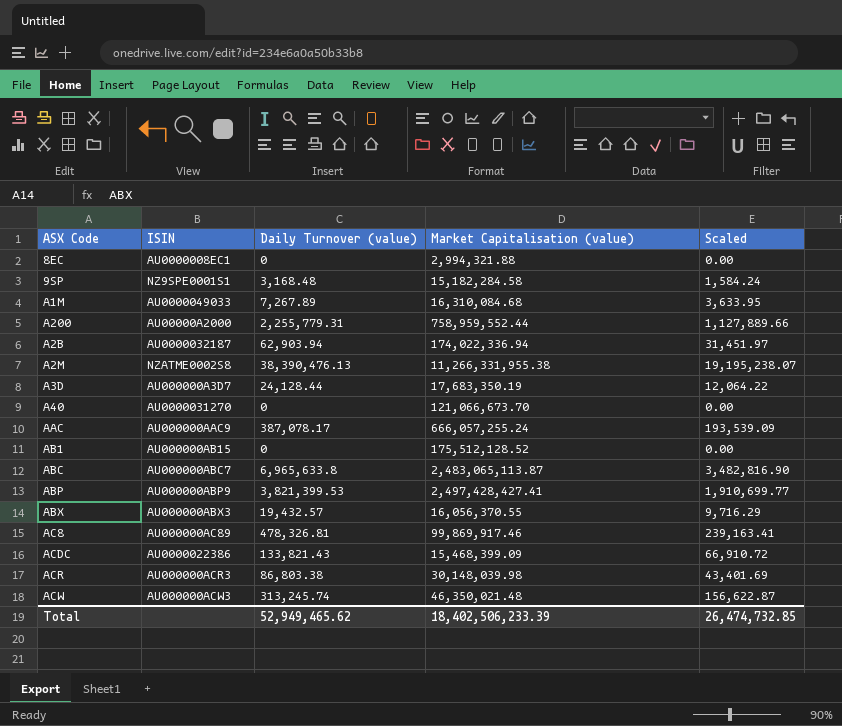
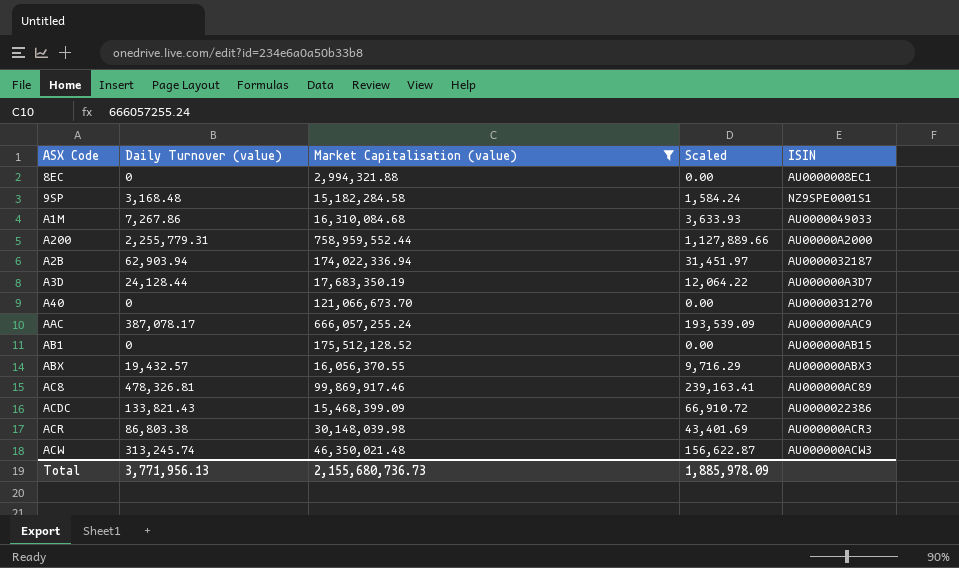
filter: none -> Market Capitalisation (value) <= 758,959,552.44
column ISIN | position: 2 -> 5
A1M | Daily Turnover (value): 7,267.89 -> 7,267.86
A1M | Scaled: 3,633.95 -> 3,633.93
Total | Daily Turnover (value): 52,949,465.62 -> 3,771,956.13
Total | Market Capitalisation (value): 18,402,506,233.39 -> 2,155,680,736.73
Total | Scaled: 26,474,732.85 -> 1,885,978.09

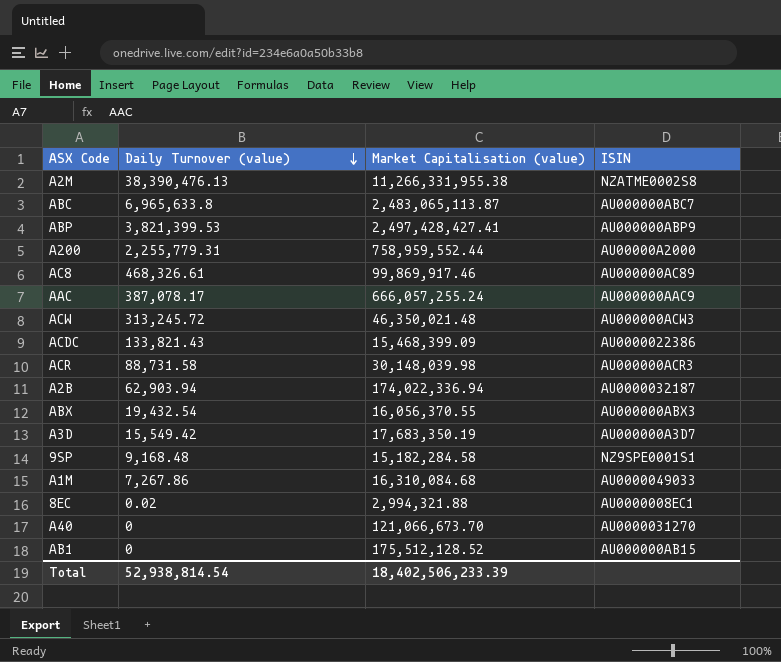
filter: Market Capitalisation (value) <= 758,959,552.44 -> none
row order: none -> Daily Turnover (value) descending
column Scaled | formula: [Daily Turnover (value)] * 0.5 -> none
AC8 | Daily Turnover (value): 478,326.81 -> 468,326.61
ACW | Daily Turnover (value): 313,245.74 -> 313,245.72
ACR | Daily Turnover (value): 86,803.38 -> 88,731.58
ABX | Daily Turnover (value): 19,432.57 -> 19,432.54
A3D | Daily Turnover (value): 24,128.44 -> 15,549.42
9SP | Daily Turnover (value): 3,168.48 -> 9,168.48
8EC | Daily Turnover (value): 0 -> 0.02
Total | Daily Turnover (value): 3,771,956.13 -> 52,938,814.54
Total | Market Capitalisation (value): 2,155,680,736.73 -> 18,402,506,233.39

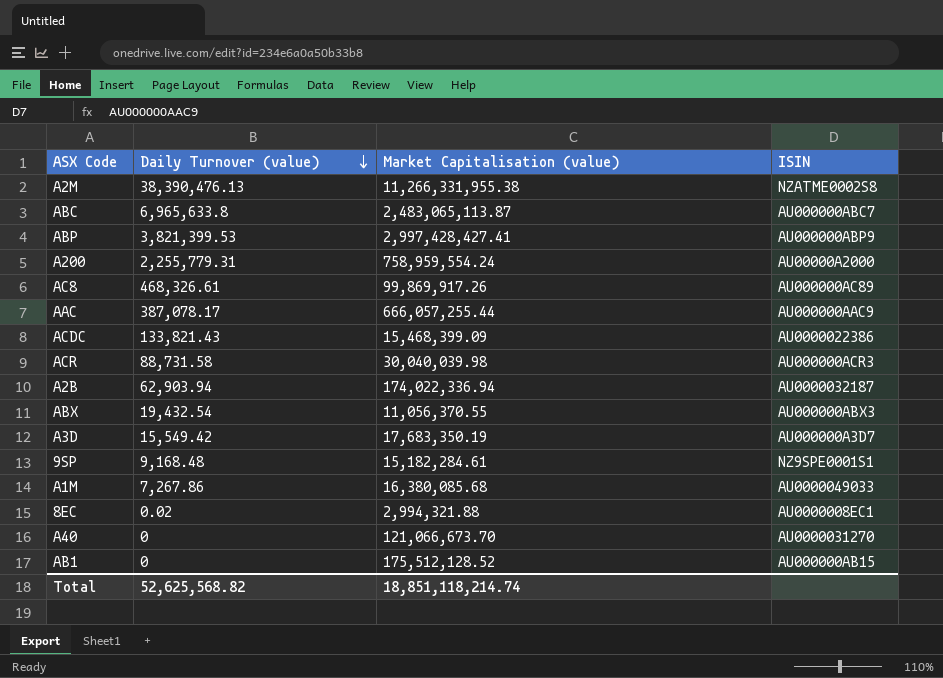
row ACW: 313,245.72 | 46,350,021.48 | AU000000ACW3 -> none
ABP | Market Capitalisation (value): 2,497,428,427.41 -> 2,997,428,427.41
A200 | Market Capitalisation (value): 758,959,552.44 -> 758,959,554.24
AC8 | Market Capitalisation (value): 99,869,917.46 -> 99,869,917.26
AAC | Market Capitalisation (value): 666,057,255.24 -> 666,057,255.44
ACR | Market Capitalisation (value): 30,148,039.98 -> 30,040,039.98
ABX | Market Capitalisation (value): 16,056,370.55 -> 11,056,370.55
9SP | Market Capitalisation (value): 15,182,284.58 -> 15,182,284.61
A1M | Market Capitalisation (value): 16,310,084.68 -> 16,380,085.68
Total | Daily Turnover (value): 52,938,814.54 -> 52,625,568.82
Total | Market Capitalisation (value): 18,402,506,233.39 -> 18,851,118,214.74

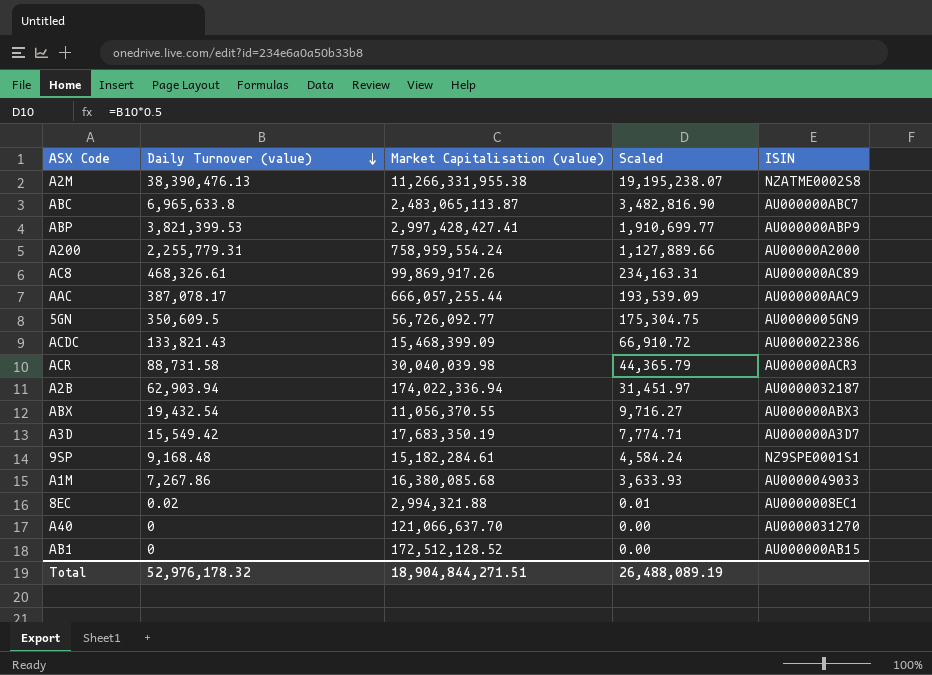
column Scaled | formula: none -> [Daily Turnover (value)] * 0.5
row 5GN: none -> 350,609.5 | 56,726,092.77 | 175,304.75 | AU0000005GN9
A40 | Market Capitalisation (value): 121,066,673.70 -> 121,066,637.70
AB1 | Market Capitalisation (value): 175,512,128.52 -> 172,512,128.52
Total | Daily Turnover (value): 52,625,568.82 -> 52,976,178.32
Total | Market Capitalisation (value): 18,851,118,214.74 -> 18,904,844,271.51

